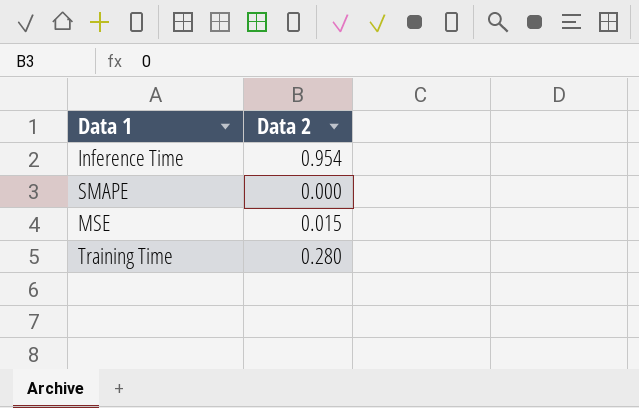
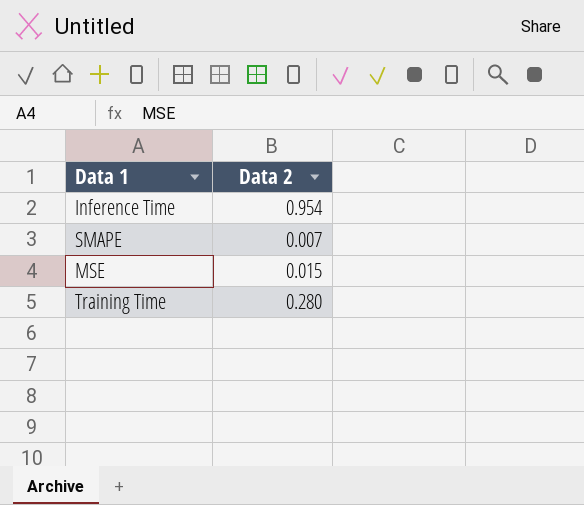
SMAPE | Data 2: 0.000 -> 0.007

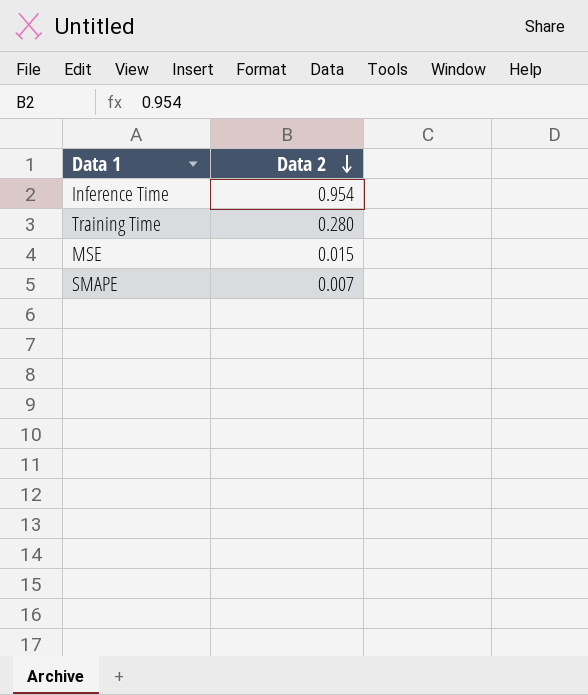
row order: none -> Data 2 descending

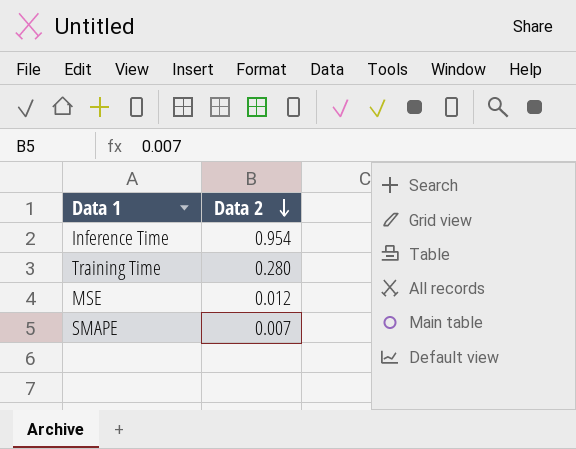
MSE | Data 2: 0.015 -> 0.012

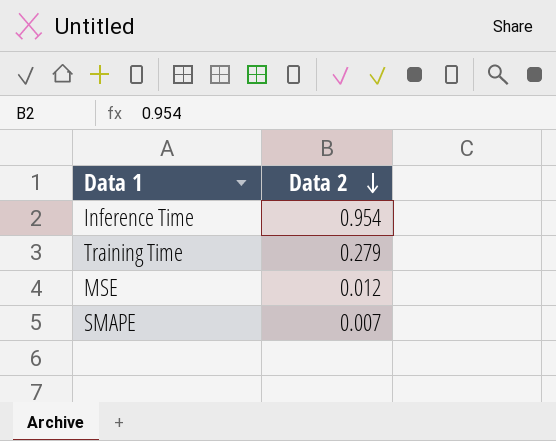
Training Time | Data 2: 0.280 -> 0.279

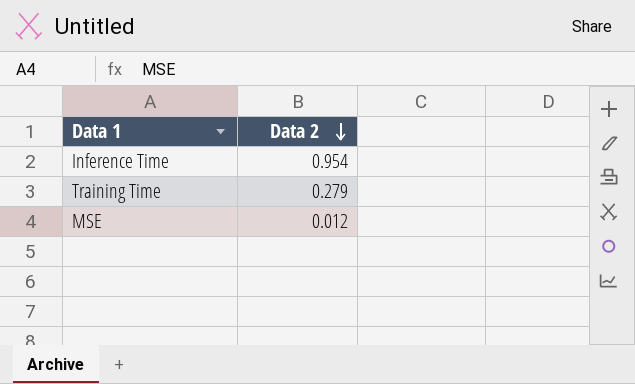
row SMAPE: 0.007 -> none

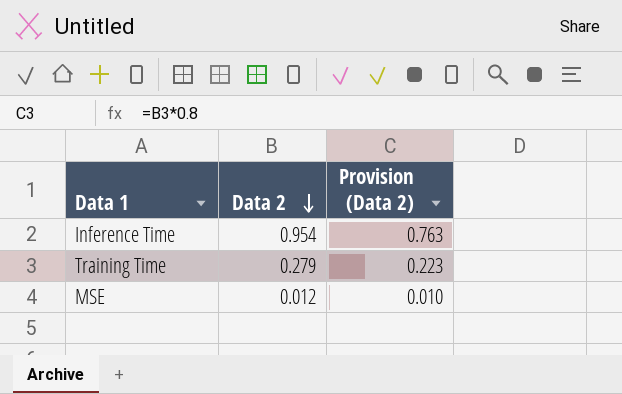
column Provision (Data 2) | formula: none -> [Data 2] * 0.8

